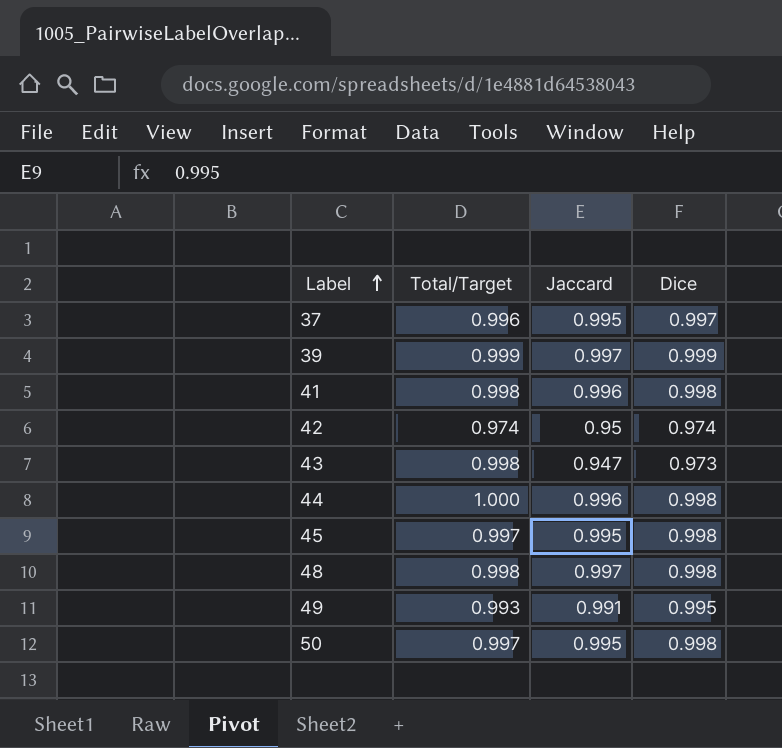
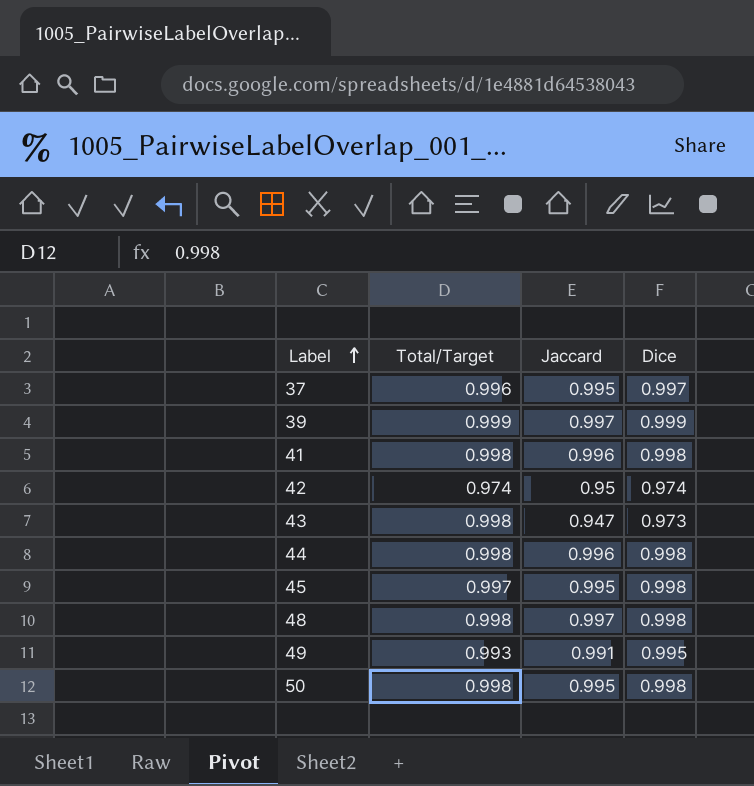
44 | Total/Target: 1.000 -> 0.998
50 | Total/Target: 0.997 -> 0.998

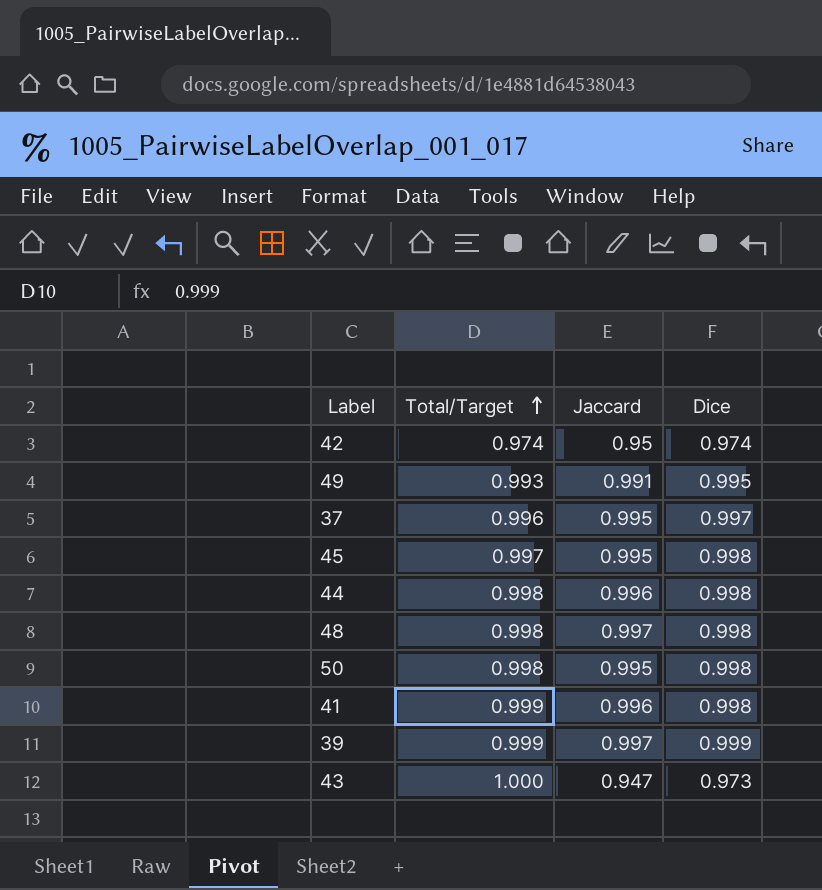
row order: Label ascending -> Total/Target ascending
41 | Total/Target: 0.998 -> 0.999
43 | Total/Target: 0.998 -> 1.000

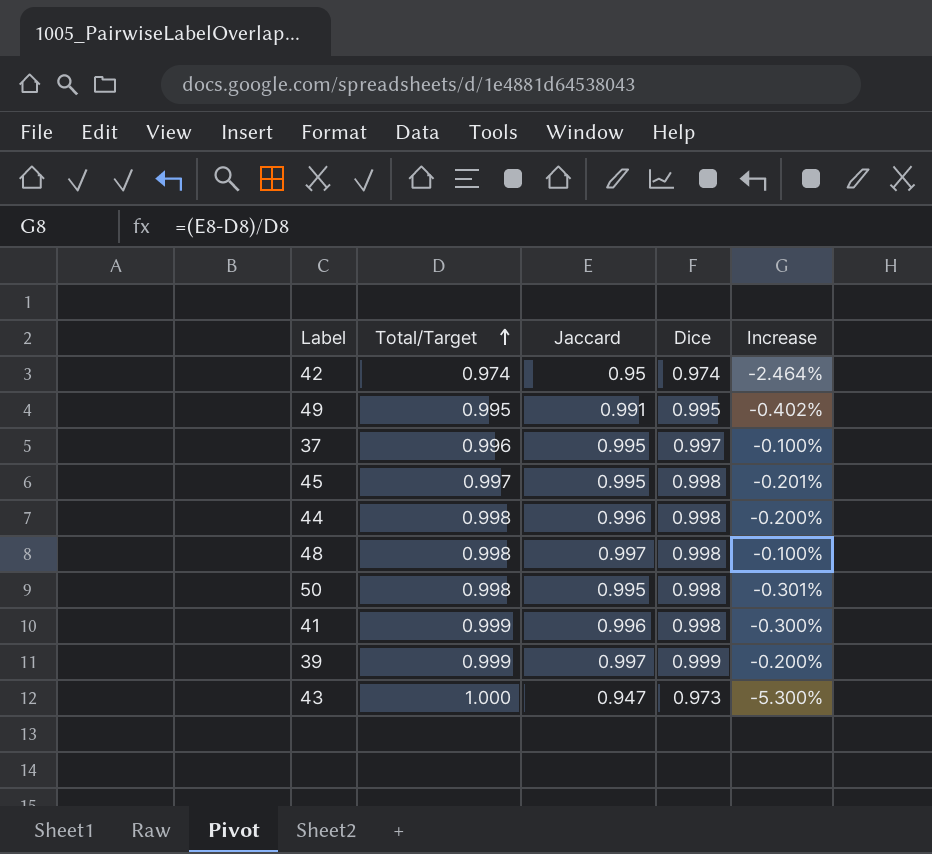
column Increase | formula: none -> ([Jaccard] - [Total/Target]) / [Total/Target]
49 | Total/Target: 0.993 -> 0.995

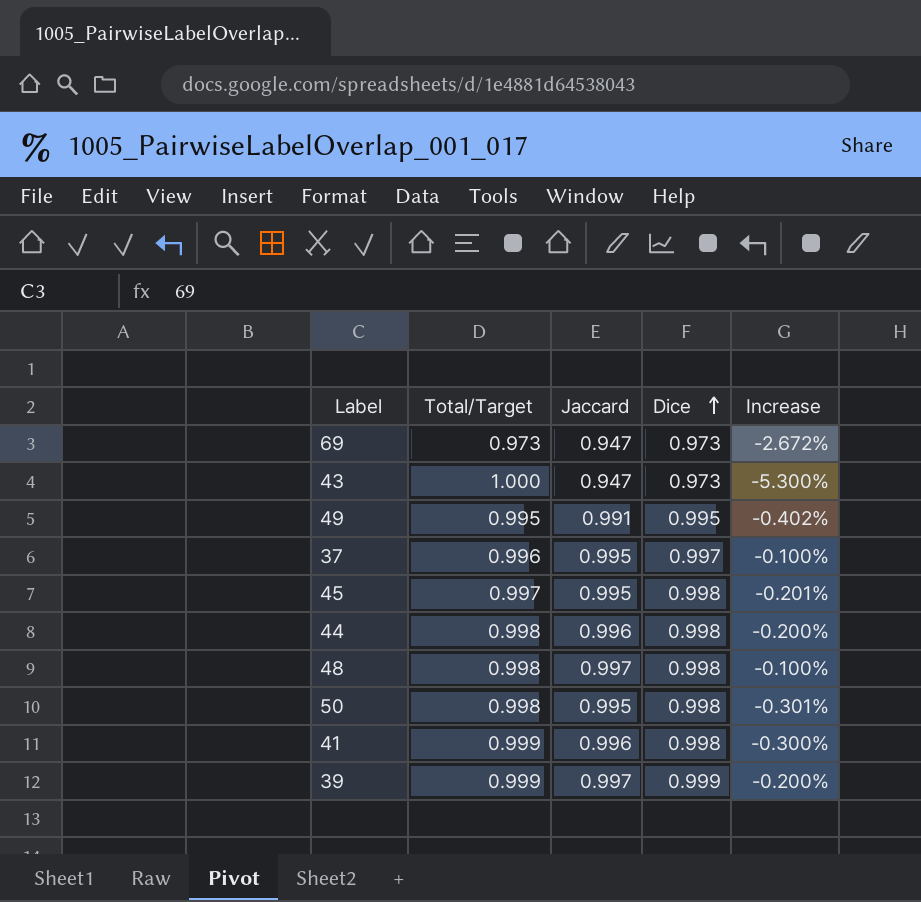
row order: Total/Target ascending -> Dice ascending
row 42: 0.974 | 0.95 | 0.974 | -2.464% -> none
row 69: none -> 0.973 | 0.947 | 0.973 | -2.672%

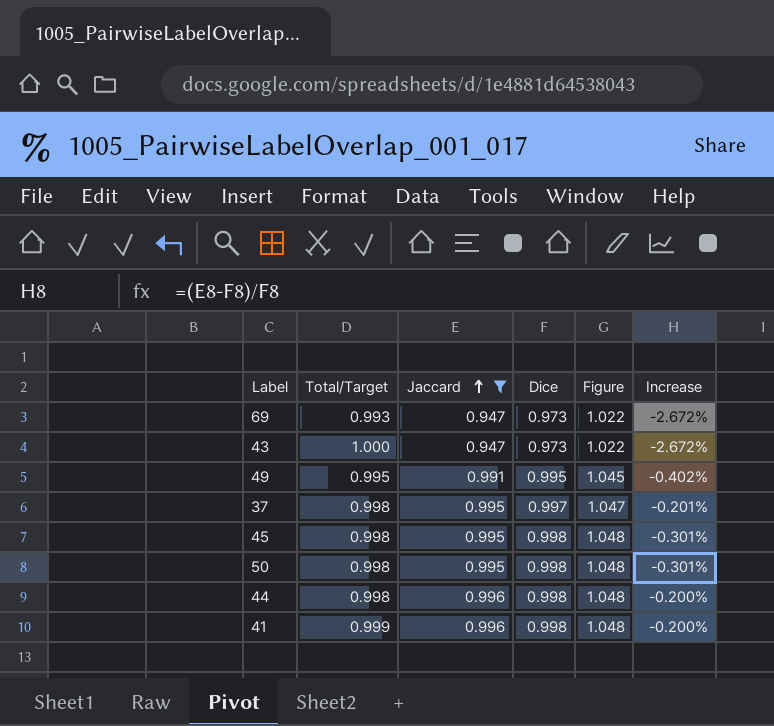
filter: none -> Jaccard != 0.997
row order: Dice ascending -> Jaccard ascending
column Figure | formula: none -> [Dice] * 1.05
column Increase | formula: ([Jaccard] - [Total/Target]) / [Total/Target] -> ([Jaccard] - [Dice]) / [Dice]
69 | Total/Target: 0.973 -> 0.993
37 | Total/Target: 0.996 -> 0.998
45 | Total/Target: 0.997 -> 0.998

